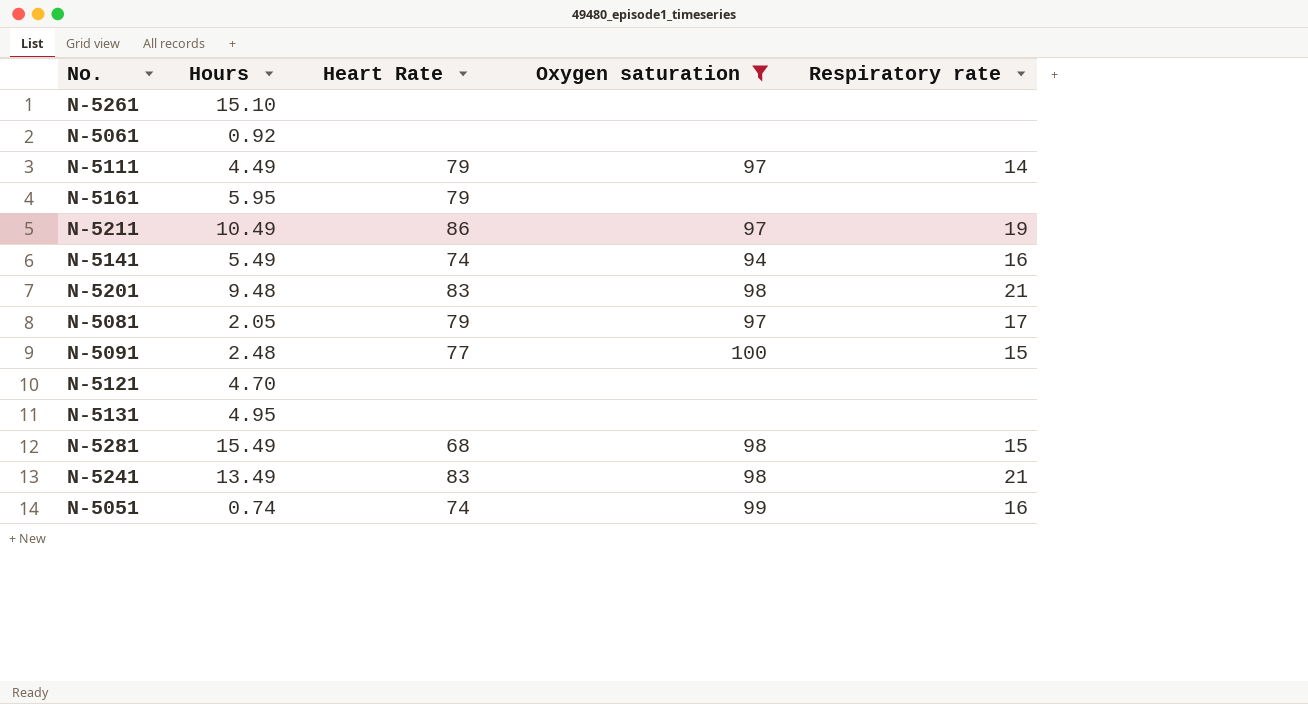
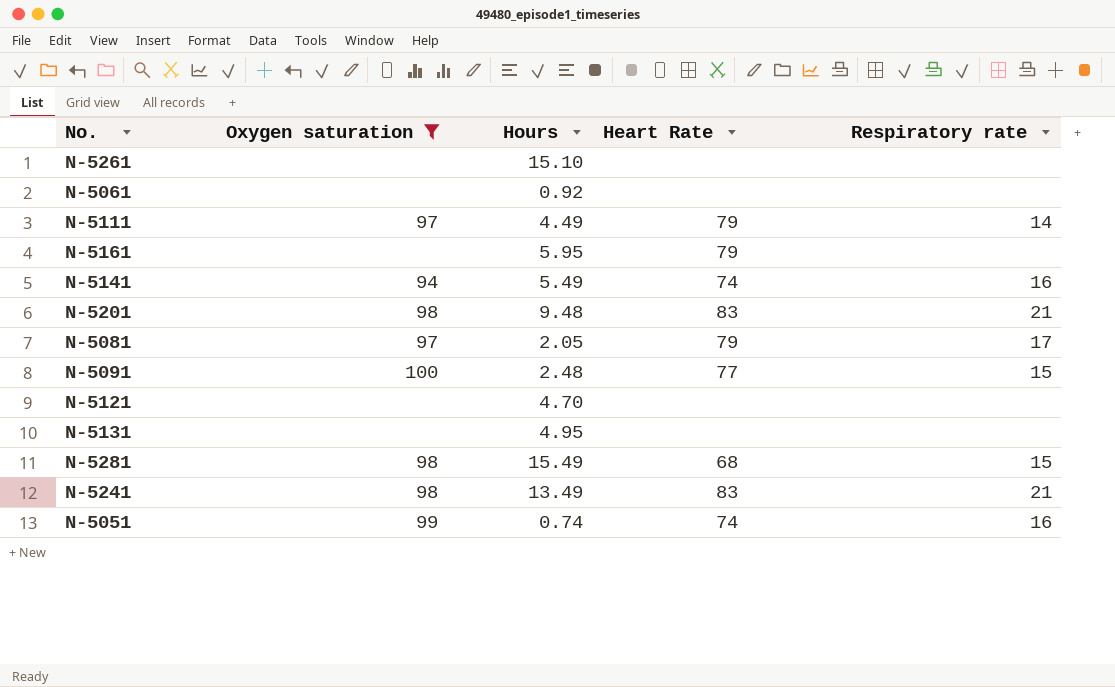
column Oxygen saturation | position: 4 -> 2
row N-5211: 10.49 | 86 | 97 | 19 -> none

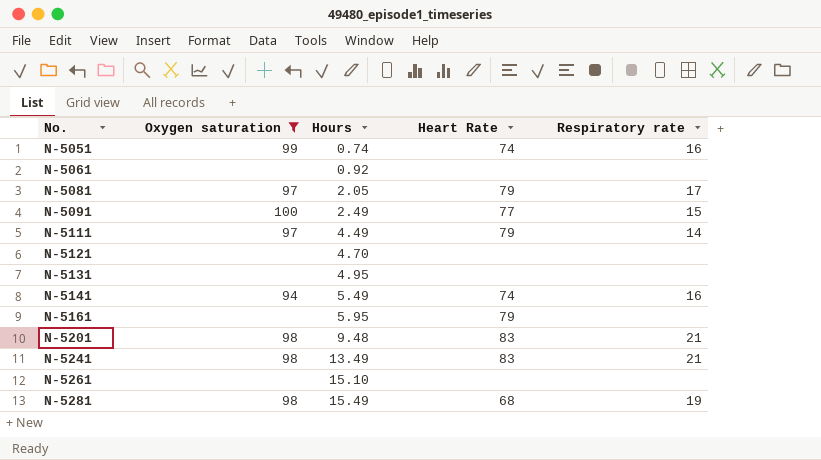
row order: none -> No. ascending
N-5091 | Hours: 2.48 -> 2.49
N-5281 | Respiratory rate: 15 -> 19

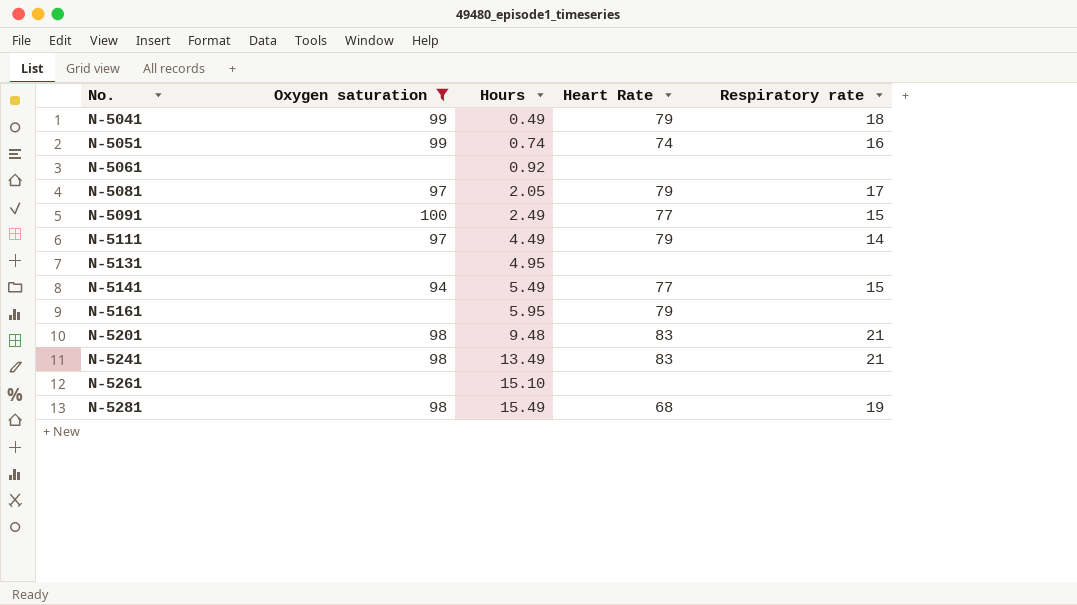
row N-5121: none | 4.70 | none | none -> none
row N-5041: none -> 99 | 0.49 | 79 | 18
N-5141 | Heart Rate: 74 -> 77
N-5141 | Respiratory rate: 16 -> 15

